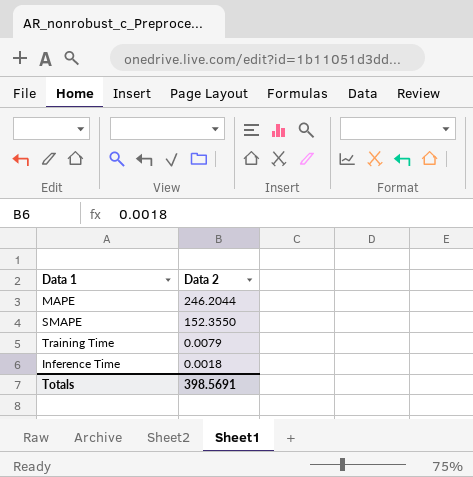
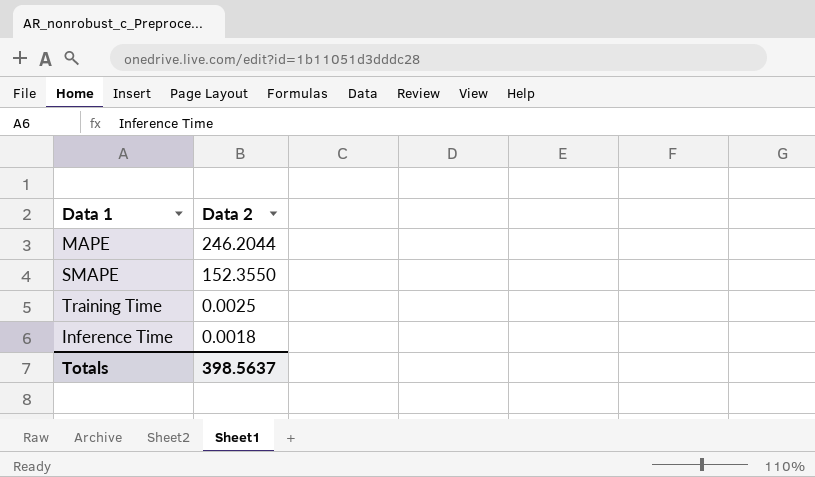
Training Time | Data 2: 0.0079 -> 0.0025
Totals | Data 2: 398.5691 -> 398.5637

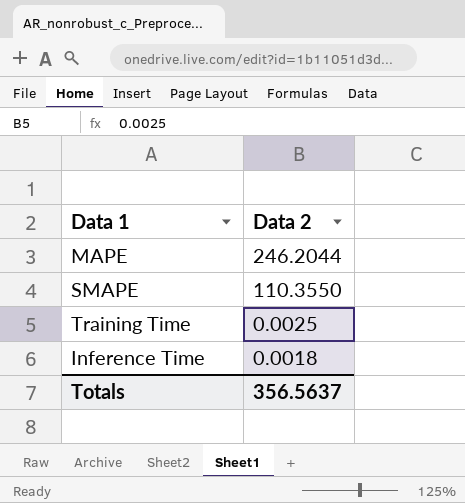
SMAPE | Data 2: 152.3550 -> 110.3550
Totals | Data 2: 398.5637 -> 356.5637

